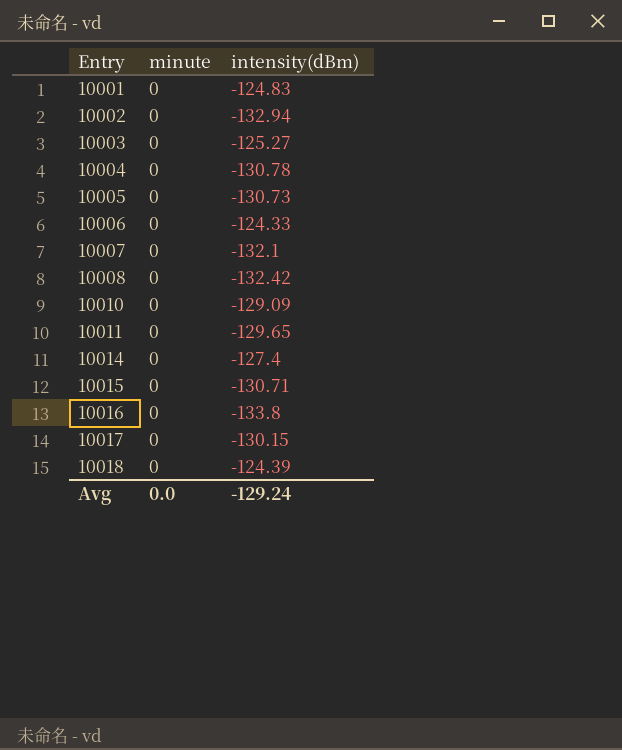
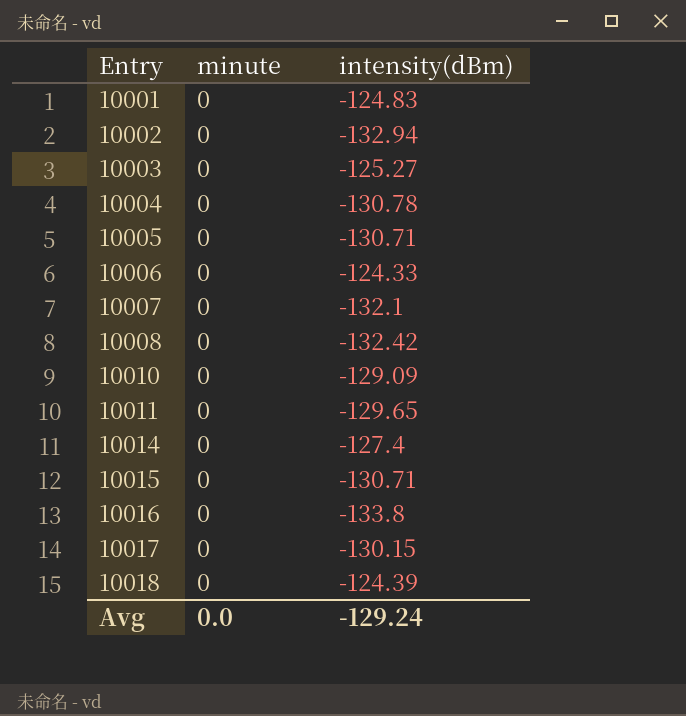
10005 | intensity(dBm): -130.73 -> -130.71

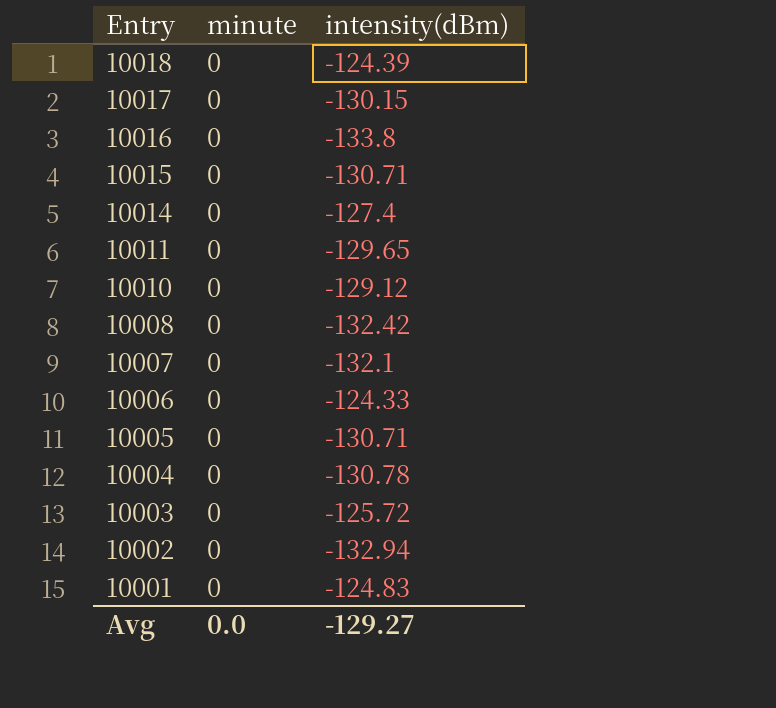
row order: Entry ascending -> Entry descending
10010 | intensity(dBm): -129.09 -> -129.12
10003 | intensity(dBm): -125.27 -> -125.72
Avg | intensity(dBm): -129.24 -> -129.27

